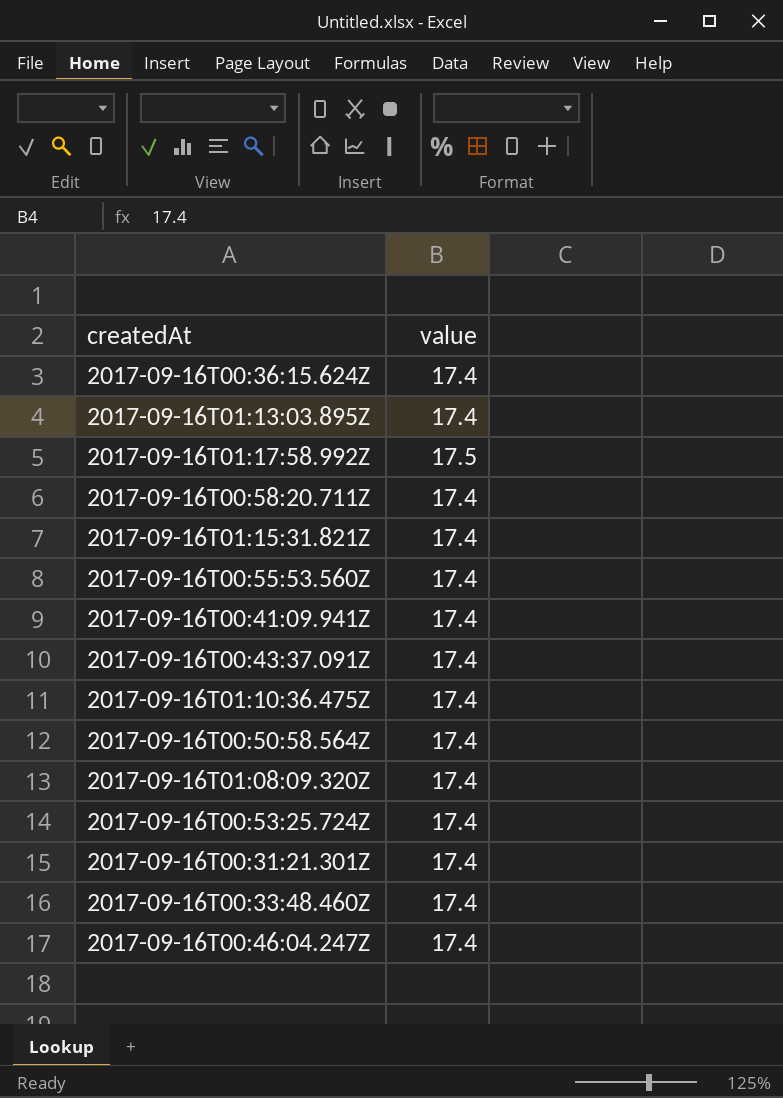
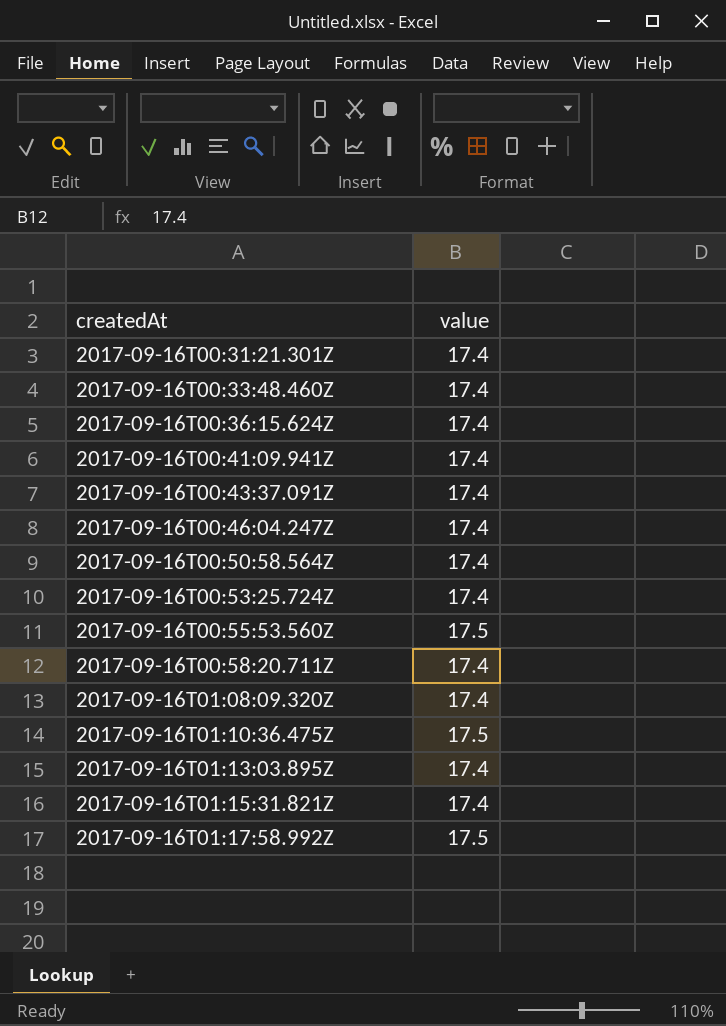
row order: none -> createdAt ascending
2017-09-16T00:55:53.560Z | value: 17.4 -> 17.5
2017-09-16T01:10:36.475Z | value: 17.4 -> 17.5

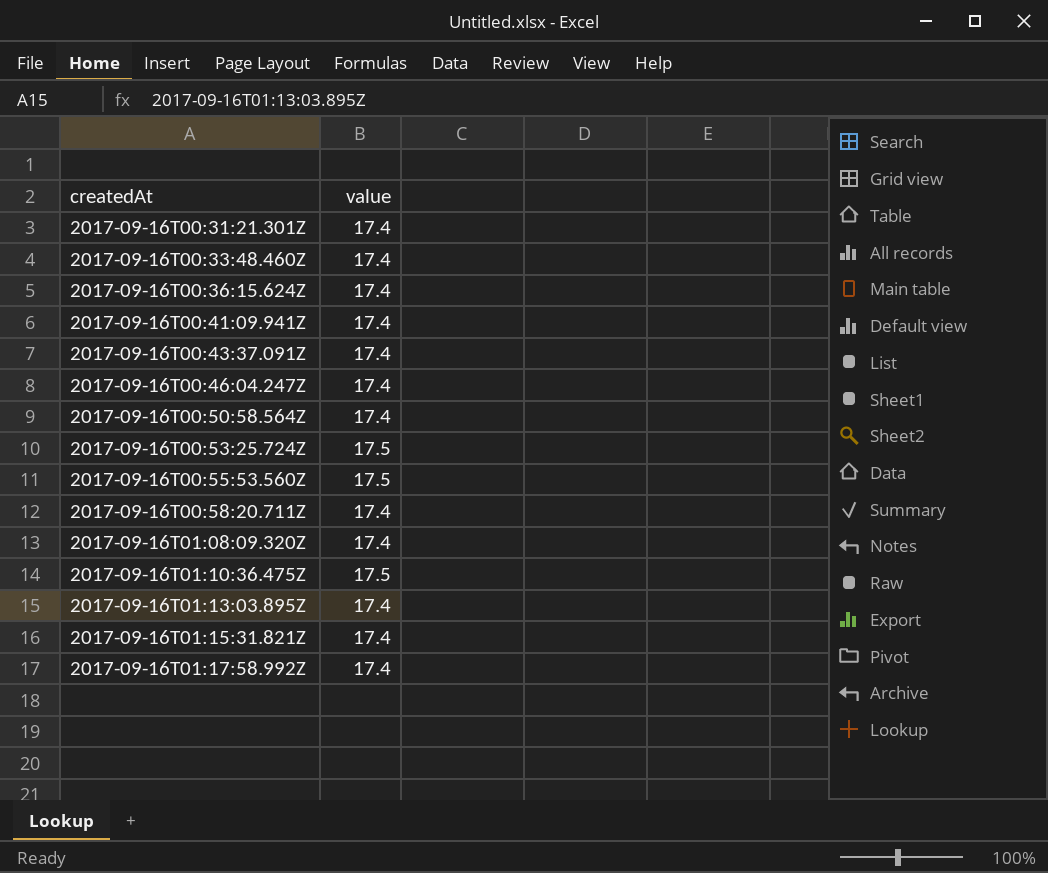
2017-09-16T00:53:25.724Z | value: 17.4 -> 17.5
2017-09-16T01:17:58.992Z | value: 17.5 -> 17.4

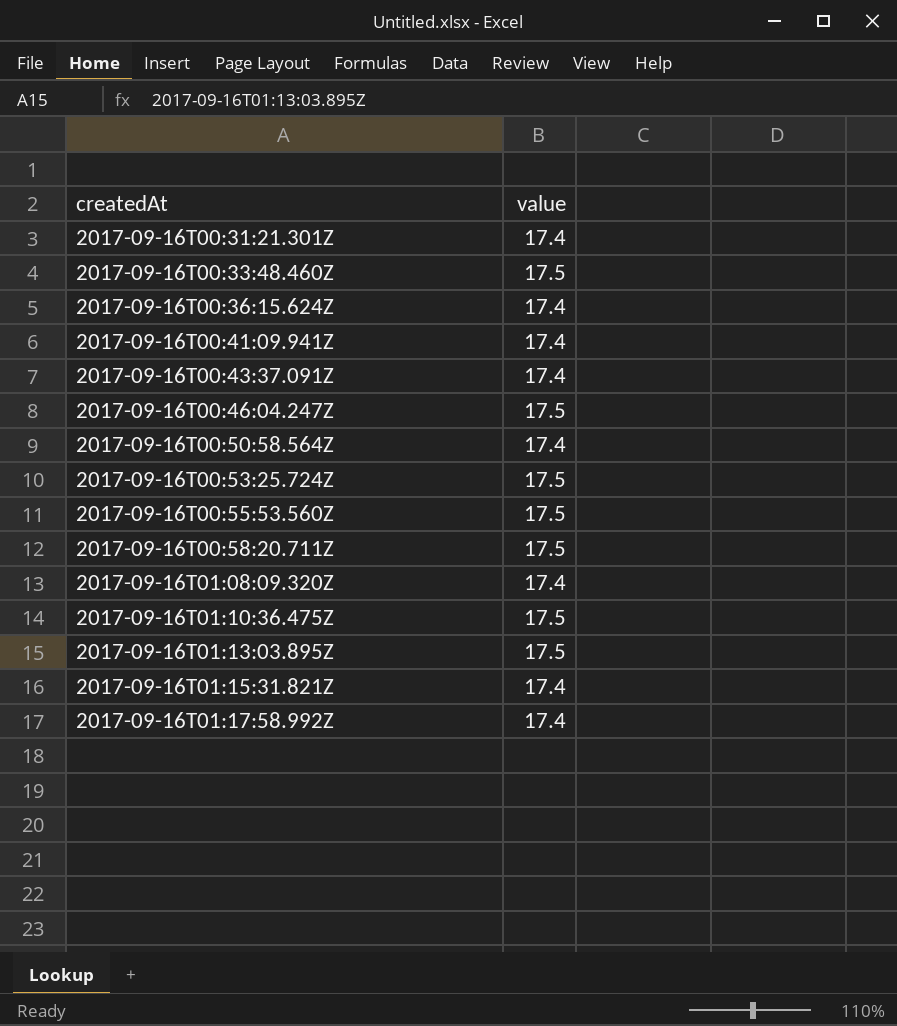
2017-09-16T00:33:48.460Z | value: 17.4 -> 17.5
2017-09-16T00:46:04.247Z | value: 17.4 -> 17.5
2017-09-16T00:58:20.711Z | value: 17.4 -> 17.5
2017-09-16T01:13:03.895Z | value: 17.4 -> 17.5

